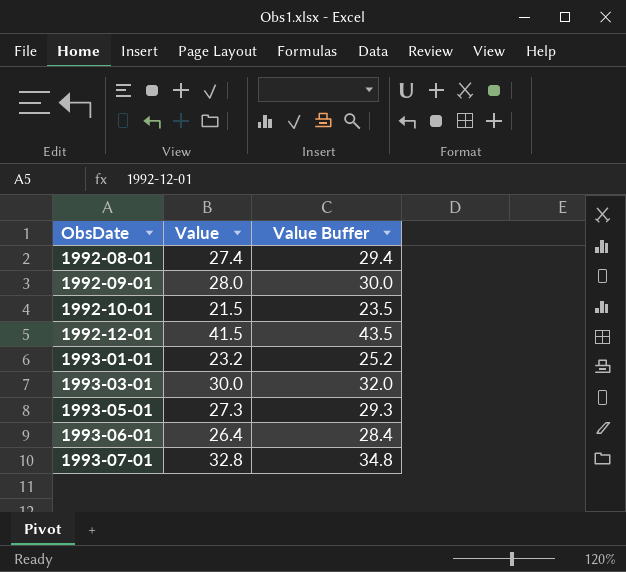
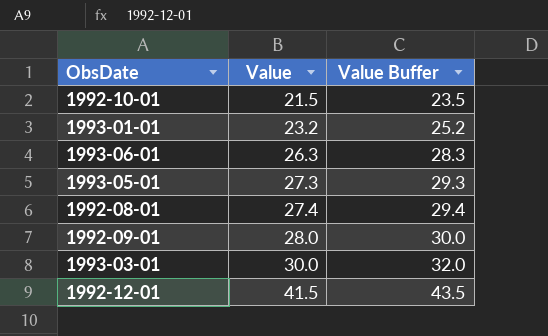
row order: ObsDate ascending -> Value ascending
row 1993-07-01: 32.8 | 34.8 -> none
1993-06-01 | Value: 26.4 -> 26.3
1993-06-01 | Value Buffer: 28.4 -> 28.3

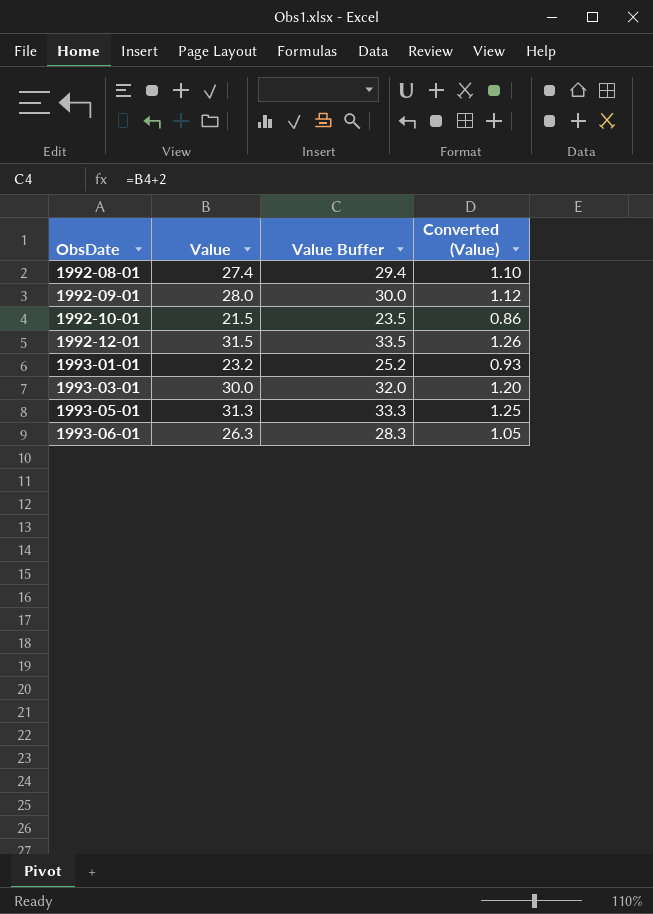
row order: Value ascending -> ObsDate ascending
column Converted (Value) | formula: none -> [Value] * 0.04
1992-12-01 | Value: 41.5 -> 31.5
1992-12-01 | Value Buffer: 43.5 -> 33.5
1993-05-01 | Value: 27.3 -> 31.3
1993-05-01 | Value Buffer: 29.3 -> 33.3

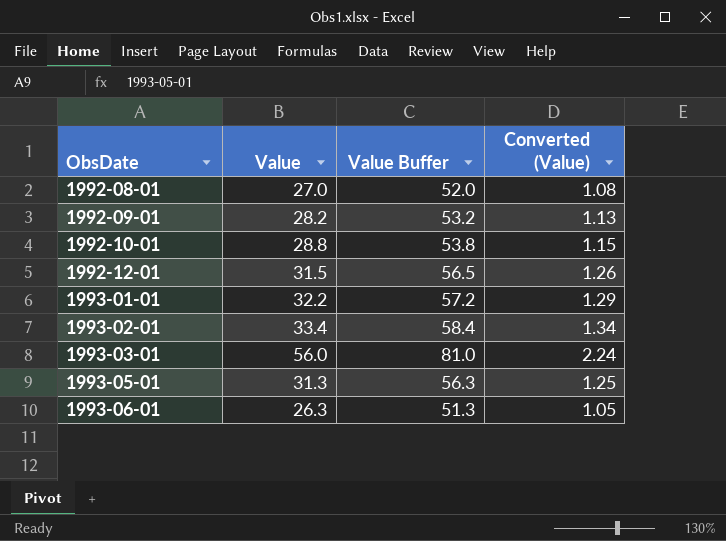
column Value Buffer | formula: [Value] + 2 -> [Value] + 25
1992-08-01 | Value: 27.4 -> 27.0
1992-08-01 | Converted (Value): 1.10 -> 1.08
1992-09-01 | Value: 28.0 -> 28.2
1992-09-01 | Converted (Value): 1.12 -> 1.13
1992-10-01 | Value: 21.5 -> 28.8
1992-10-01 | Converted (Value): 0.86 -> 1.15
1993-01-01 | Value: 23.2 -> 32.2
1993-01-01 | Converted (Value): 0.93 -> 1.29
row 1993-02-01: none -> 33.4 | 58.4 | 1.34
1993-03-01 | Value: 30.0 -> 56.0
1993-03-01 | Converted (Value): 1.20 -> 2.24

